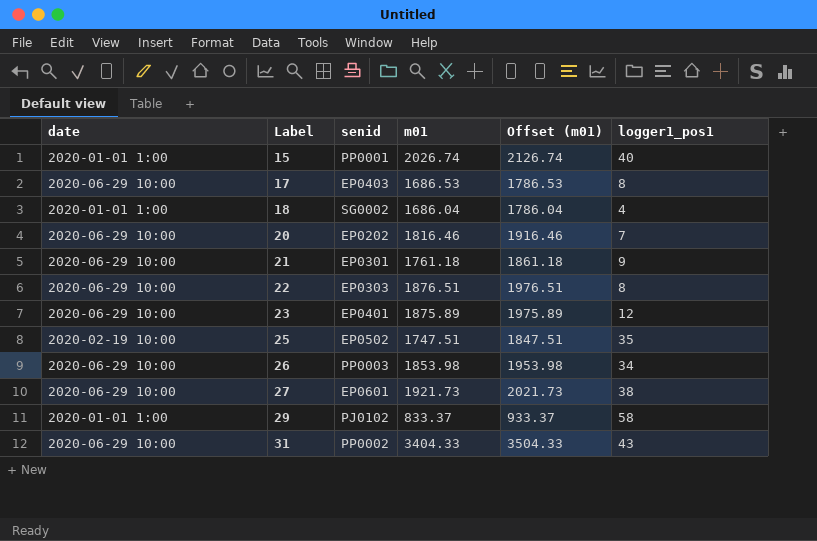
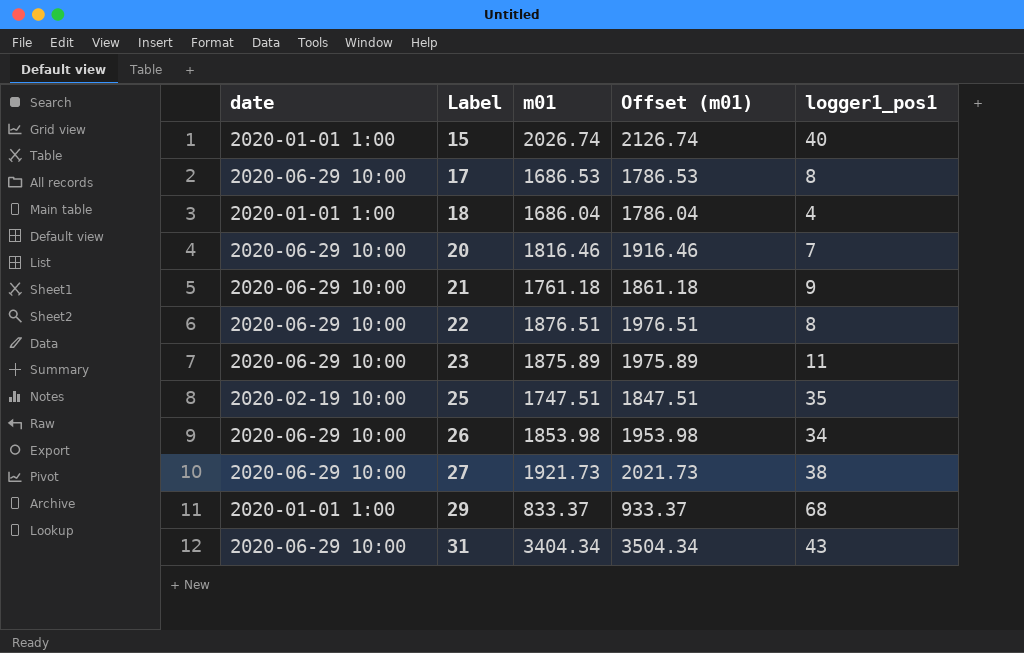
column senid | position: 3 -> none
23 | logger1_pos1: 12 -> 11
29 | logger1_pos1: 58 -> 68
31 | m01: 3404.33 -> 3404.34
31 | Offset (m01): 3504.33 -> 3504.34

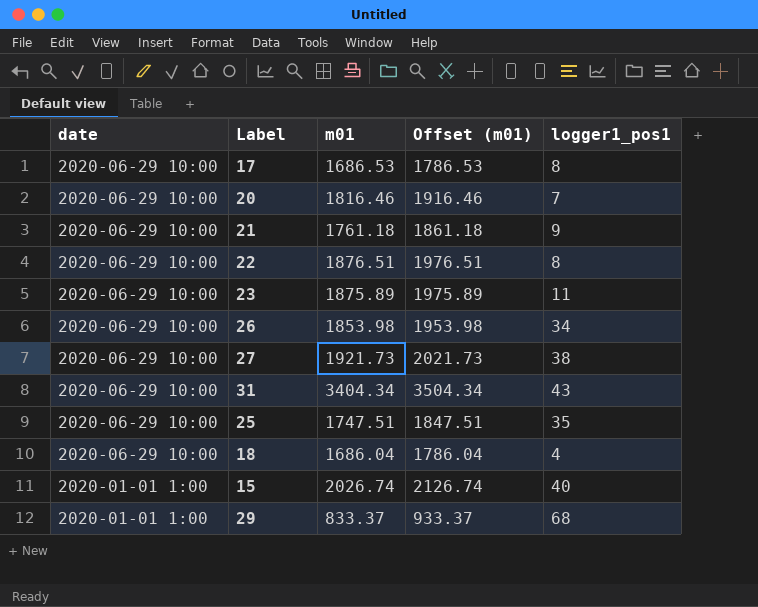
row order: Label ascending -> date descending
25 | date: 2020-02-19 10:00 -> 2020-06-29 10:00
18 | date: 2020-01-01 1:00 -> 2020-06-29 10:00

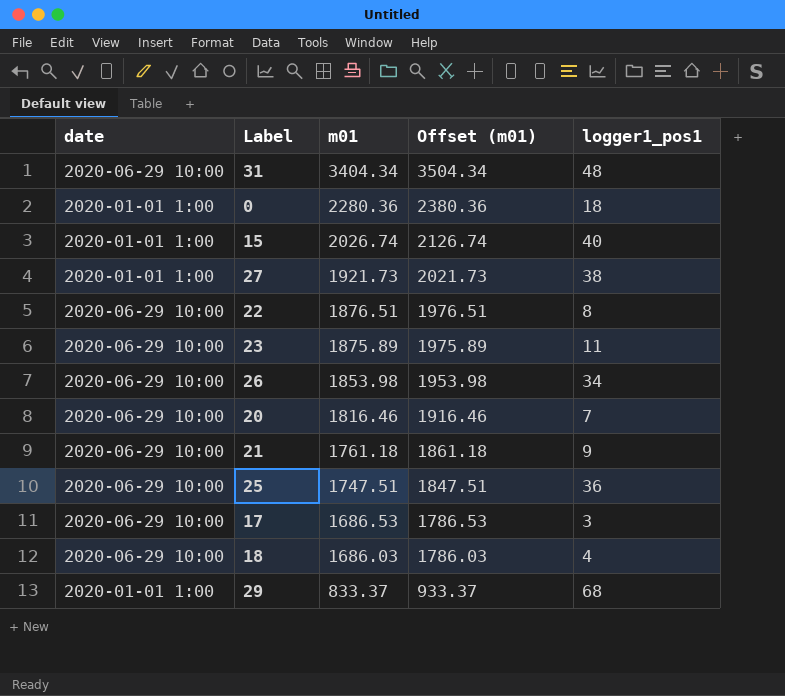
row order: date descending -> m01 descending
31 | logger1_pos1: 43 -> 48
row 0: none -> 2020-01-01 1:00 | 2280.36 | 2380.36 | 18
27 | date: 2020-06-29 10:00 -> 2020-01-01 1:00
25 | logger1_pos1: 35 -> 36
17 | logger1_pos1: 8 -> 3
18 | m01: 1686.04 -> 1686.03
18 | Offset (m01): 1786.04 -> 1786.03

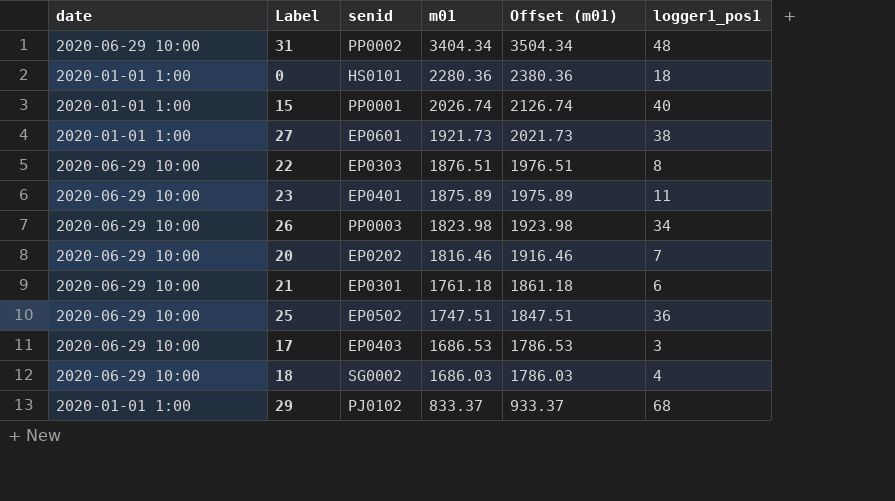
column senid | position: none -> 3
26 | m01: 1853.98 -> 1823.98
26 | Offset (m01): 1953.98 -> 1923.98
21 | logger1_pos1: 9 -> 6

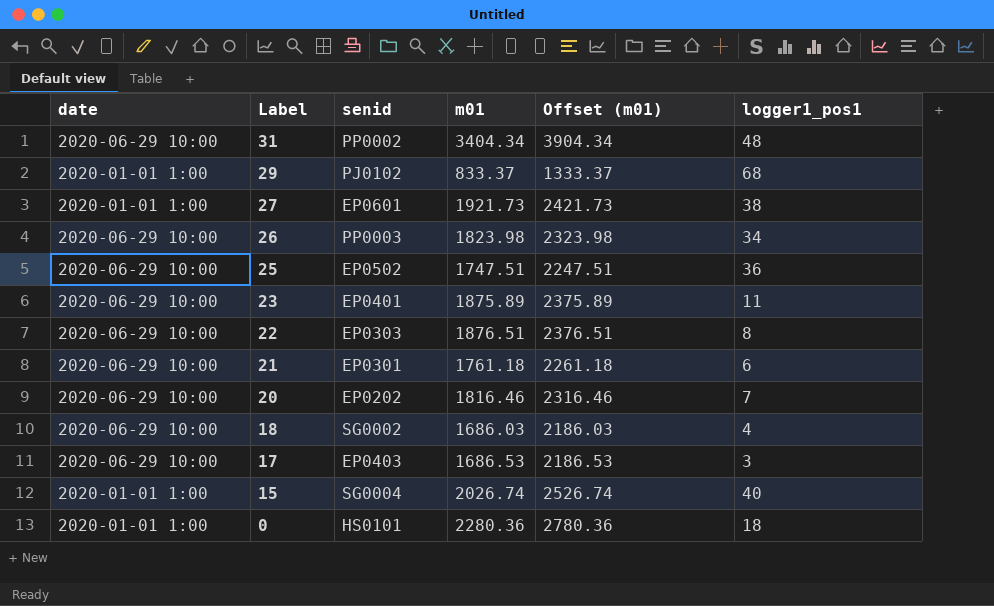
row order: m01 descending -> Label descending
column Offset (m01) | formula: [m01] + 100 -> [m01] + 500
15 | senid: PP0001 -> SG0004

